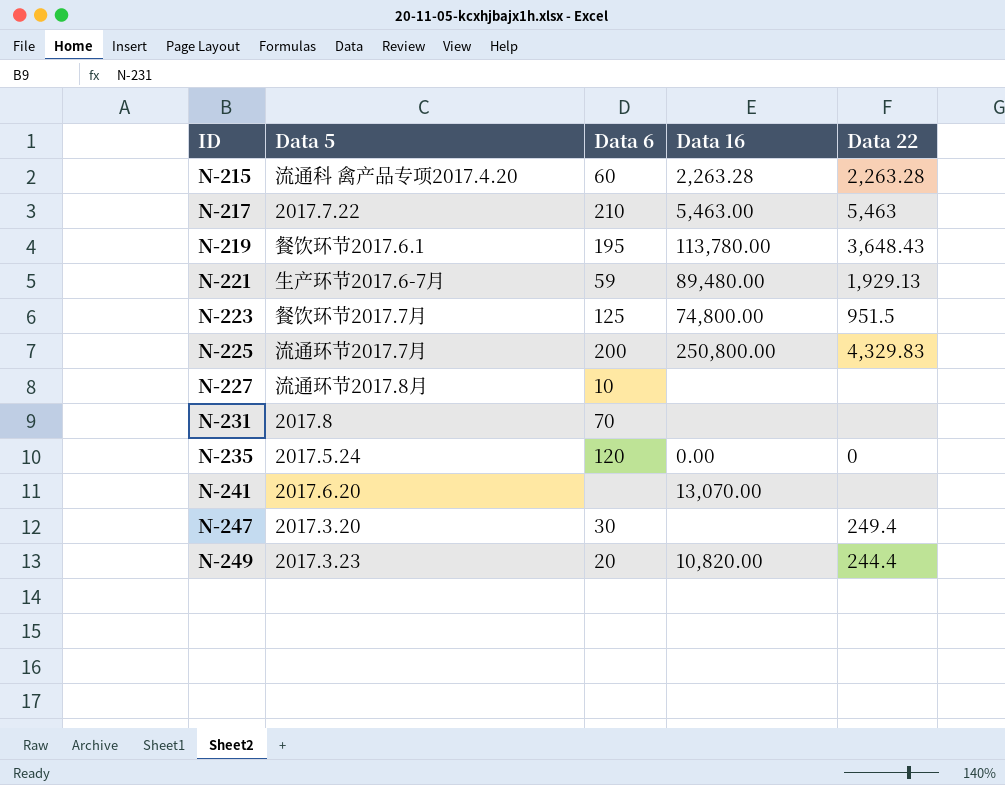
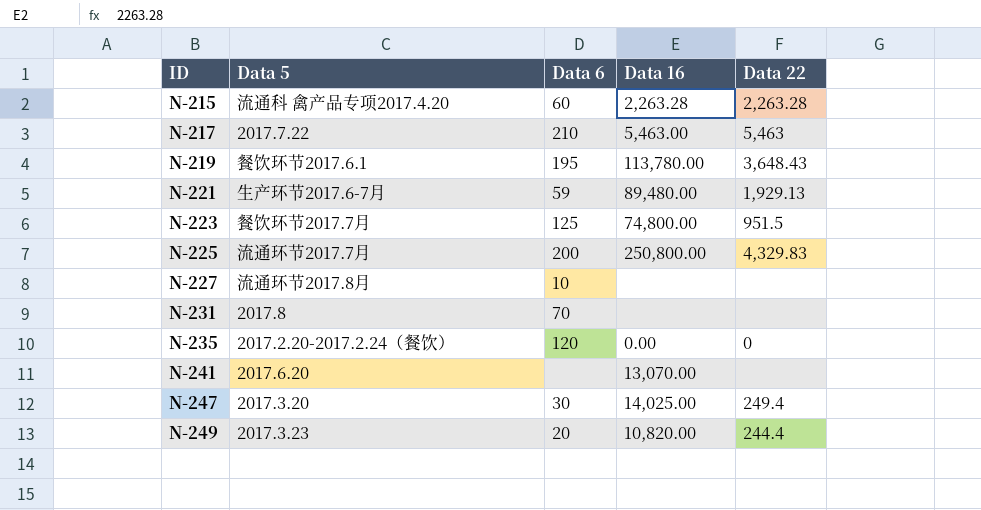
N-235 | Data 5: 2017.5.24 -> 2017.2.20-2017.2.24（餐饮）
N-247 | Data 16: none -> 14,025.00

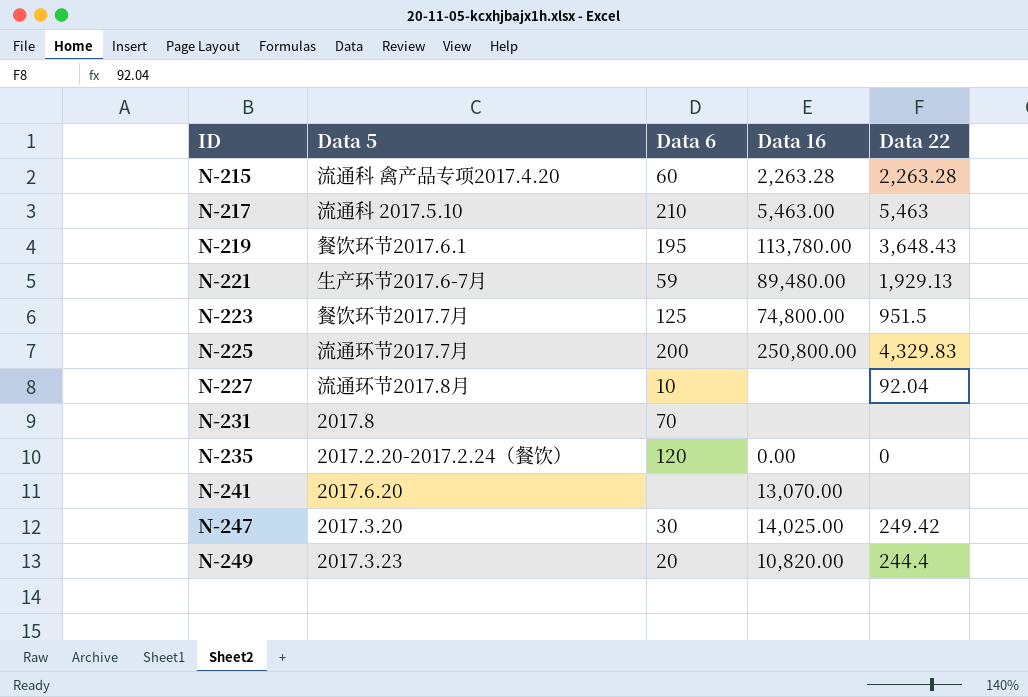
N-217 | Data 5: 2017.7.22 -> 流通科 2017.5.10
N-227 | Data 22: none -> 92.04
N-247 | Data 22: 249.4 -> 249.42

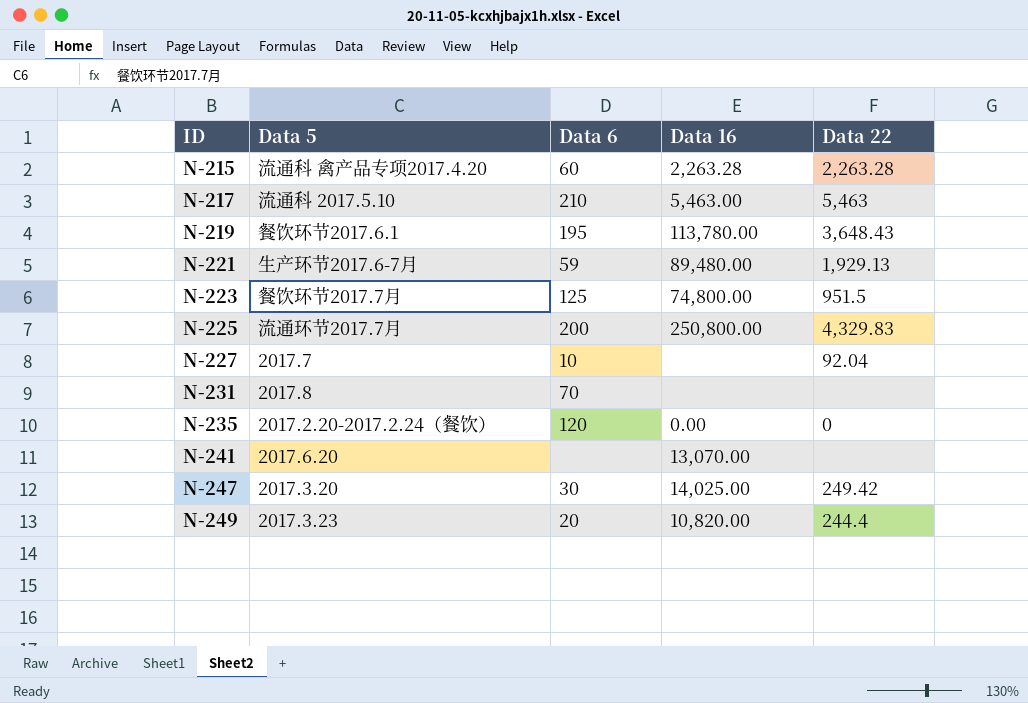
N-227 | Data 5: 流通环节2017.8月 -> 2017.7

